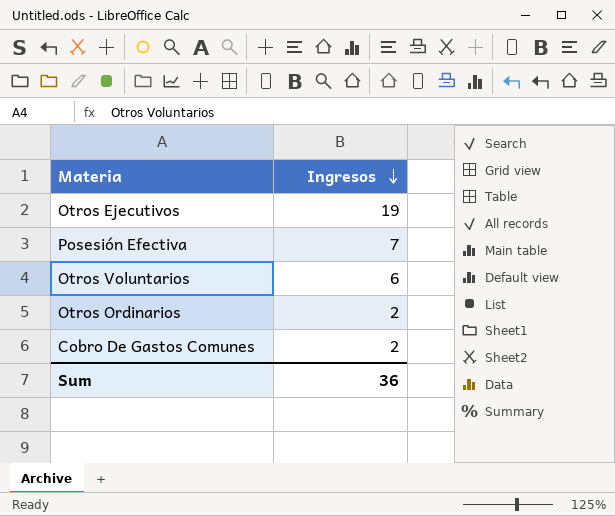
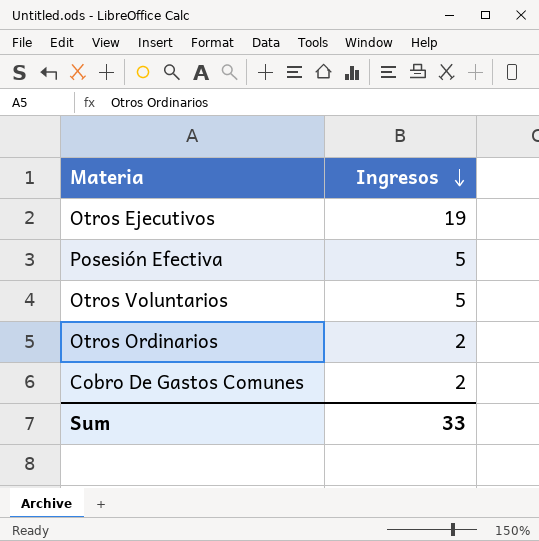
Posesión Efectiva | Ingresos: 7 -> 5
Otros Voluntarios | Ingresos: 6 -> 5
Sum | Ingresos: 36 -> 33

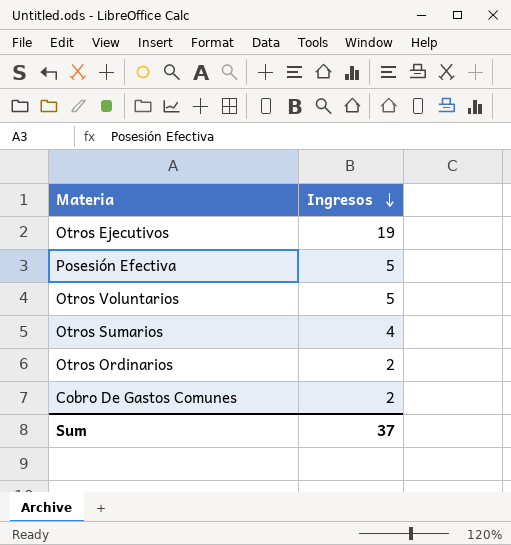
row Otros Sumarios: none -> 4
Sum | Ingresos: 33 -> 37

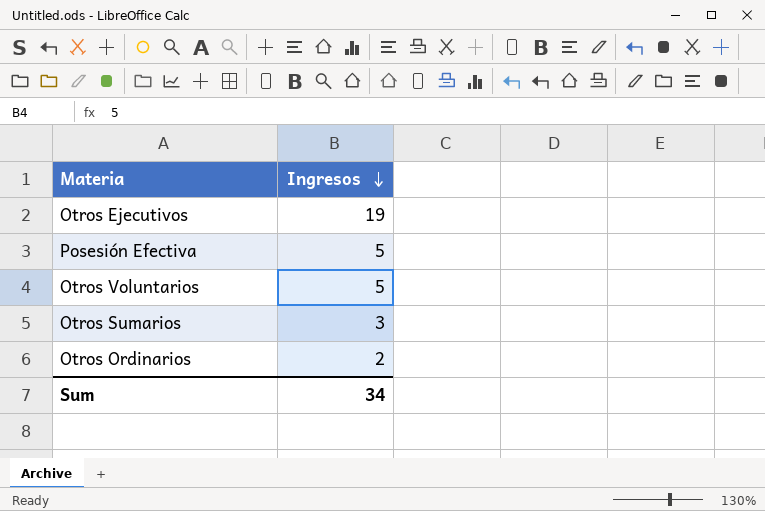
row Cobro De Gastos Comunes: 2 -> none
Otros Sumarios | Ingresos: 4 -> 3
Sum | Ingresos: 37 -> 34

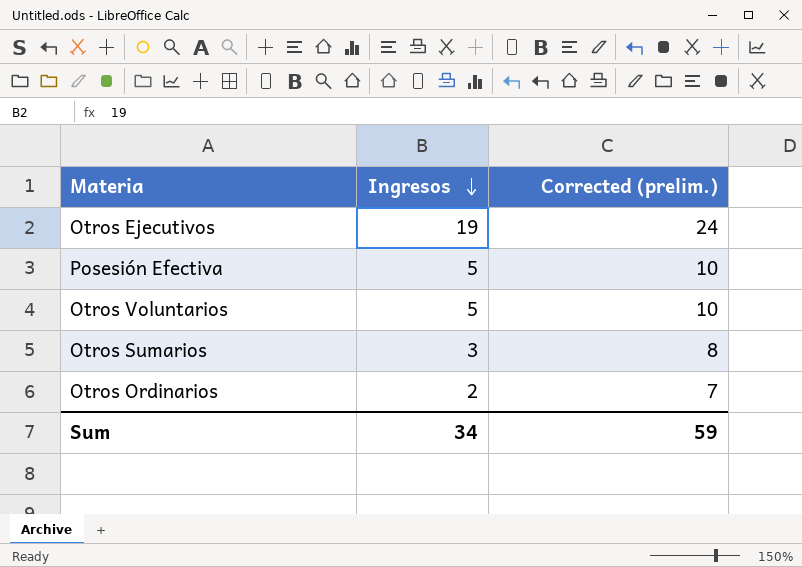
column Corrected (prelim.) | formula: none -> [Ingresos] + 5

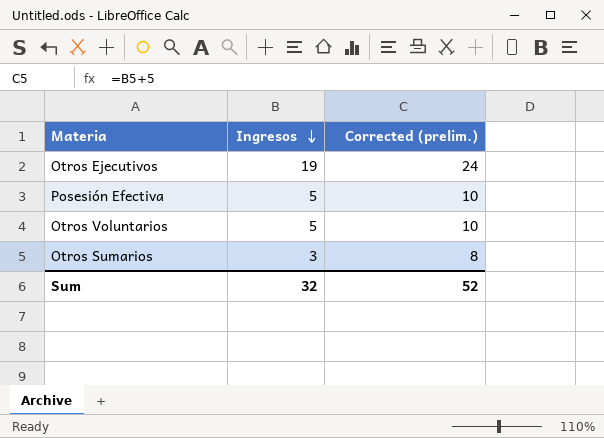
row Otros Ordinarios: 2 | 7 -> none
Sum | Ingresos: 34 -> 32
Sum | Corrected (prelim.): 59 -> 52

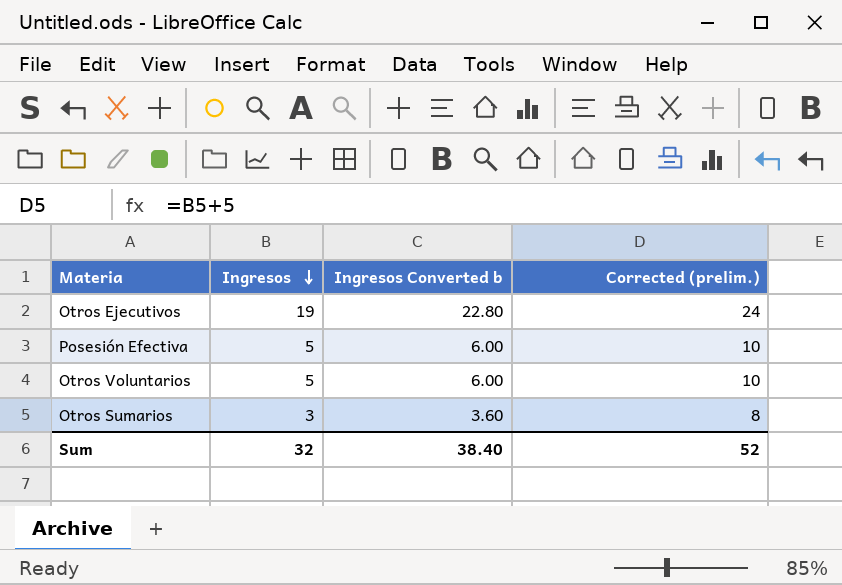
column Ingresos Converted b | formula: none -> [Ingresos] * 1.2

